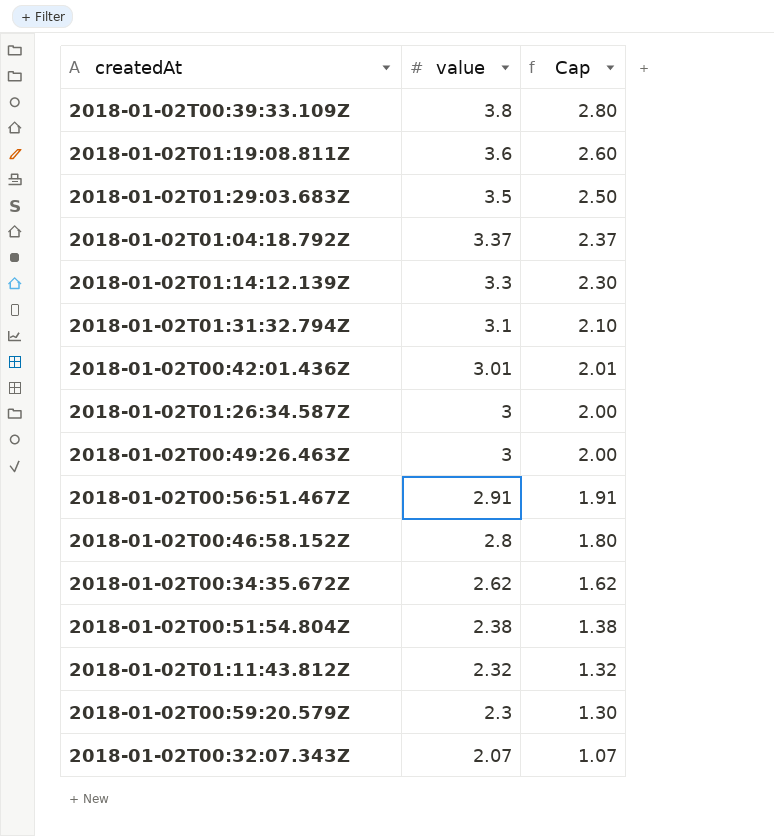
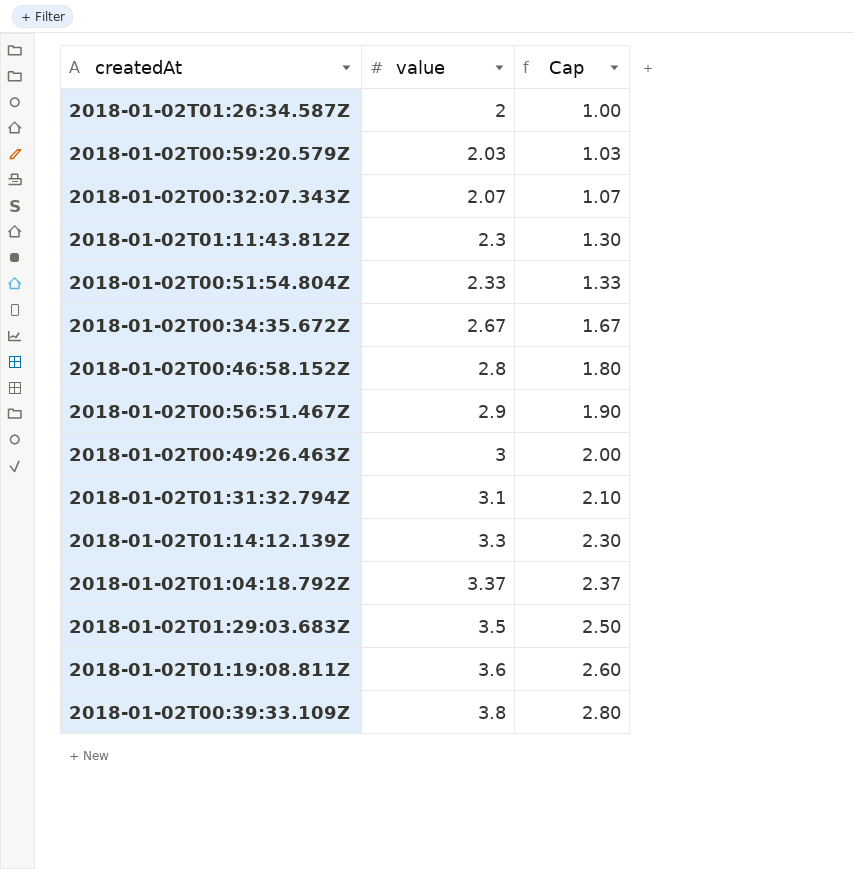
row order: value descending -> value ascending
row 2018-01-02T00:42:01.436Z: 3.01 | 2.01 -> none
2018-01-02T01:26:34.587Z | value: 3 -> 2
2018-01-02T01:26:34.587Z | Cap: 2.00 -> 1.00
2018-01-02T00:59:20.579Z | value: 2.3 -> 2.03
2018-01-02T00:59:20.579Z | Cap: 1.30 -> 1.03
2018-01-02T01:11:43.812Z | value: 2.32 -> 2.3
2018-01-02T01:11:43.812Z | Cap: 1.32 -> 1.30
2018-01-02T00:51:54.804Z | value: 2.38 -> 2.33
2018-01-02T00:51:54.804Z | Cap: 1.38 -> 1.33
2018-01-02T00:34:35.672Z | value: 2.62 -> 2.67
2018-01-02T00:34:35.672Z | Cap: 1.62 -> 1.67
2018-01-02T00:56:51.467Z | value: 2.91 -> 2.9
2018-01-02T00:56:51.467Z | Cap: 1.91 -> 1.90

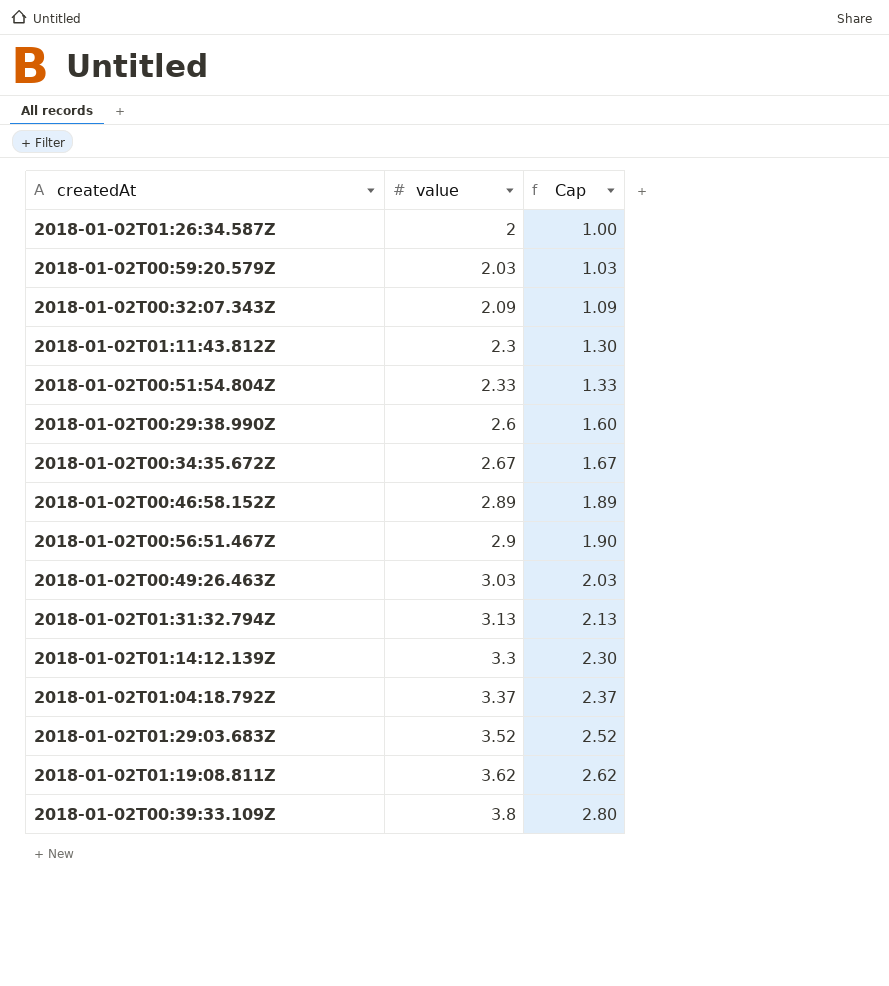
2018-01-02T00:32:07.343Z | value: 2.07 -> 2.09
2018-01-02T00:32:07.343Z | Cap: 1.07 -> 1.09
row 2018-01-02T00:29:38.990Z: none -> 2.6 | 1.60
2018-01-02T00:46:58.152Z | value: 2.8 -> 2.89
2018-01-02T00:46:58.152Z | Cap: 1.80 -> 1.89
2018-01-02T00:49:26.463Z | value: 3 -> 3.03
2018-01-02T00:49:26.463Z | Cap: 2.00 -> 2.03
2018-01-02T01:31:32.794Z | value: 3.1 -> 3.13
2018-01-02T01:31:32.794Z | Cap: 2.10 -> 2.13
2018-01-02T01:29:03.683Z | value: 3.5 -> 3.52
2018-01-02T01:29:03.683Z | Cap: 2.50 -> 2.52
2018-01-02T01:19:08.811Z | value: 3.6 -> 3.62
2018-01-02T01:19:08.811Z | Cap: 2.60 -> 2.62

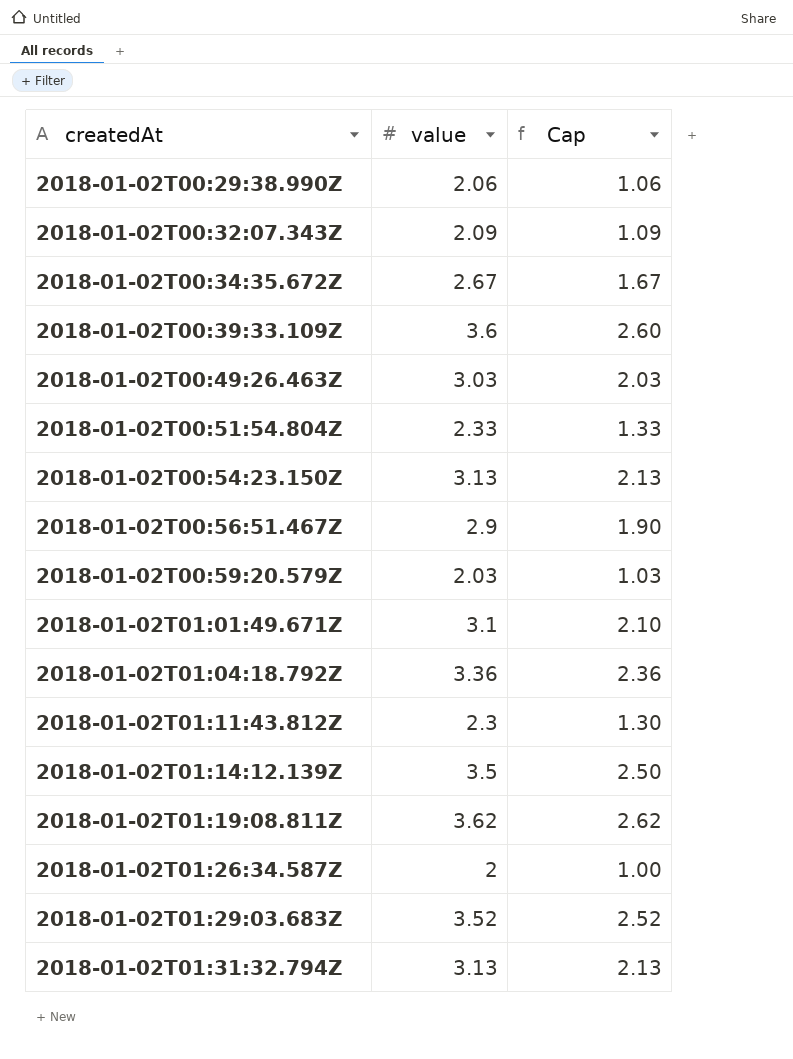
row order: value ascending -> createdAt ascending
row 2018-01-02T00:46:58.152Z: 2.89 | 1.89 -> none
2018-01-02T00:29:38.990Z | value: 2.6 -> 2.06
2018-01-02T00:29:38.990Z | Cap: 1.60 -> 1.06
2018-01-02T00:39:33.109Z | value: 3.8 -> 3.6
2018-01-02T00:39:33.109Z | Cap: 2.80 -> 2.60
row 2018-01-02T00:54:23.150Z: none -> 3.13 | 2.13
row 2018-01-02T01:01:49.671Z: none -> 3.1 | 2.10
2018-01-02T01:04:18.792Z | value: 3.37 -> 3.36
2018-01-02T01:04:18.792Z | Cap: 2.37 -> 2.36
2018-01-02T01:14:12.139Z | value: 3.3 -> 3.5
2018-01-02T01:14:12.139Z | Cap: 2.30 -> 2.50

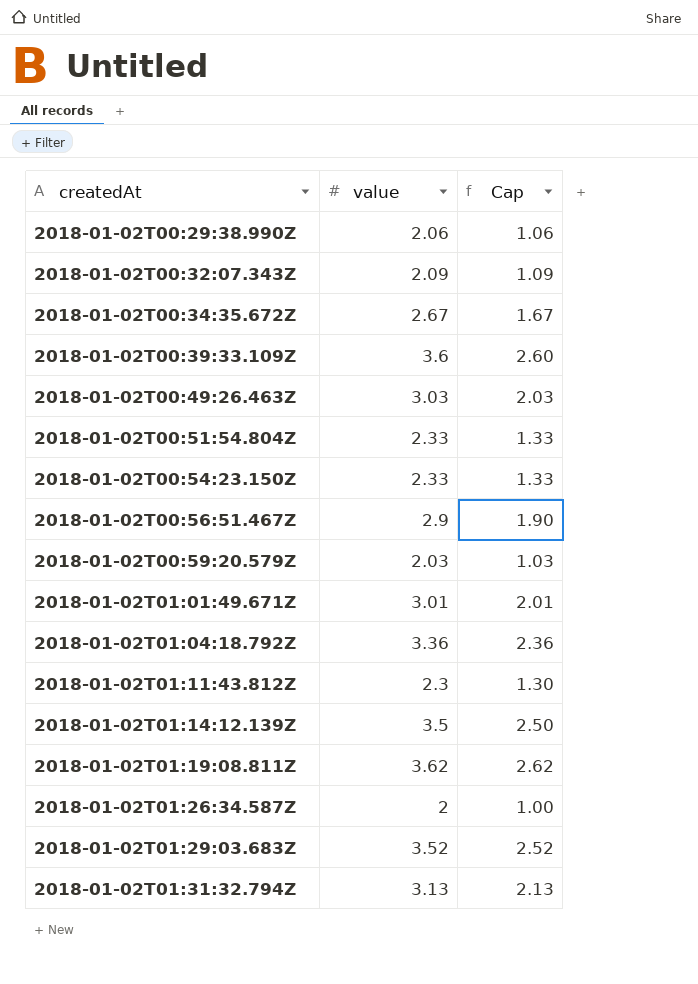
2018-01-02T00:54:23.150Z | value: 3.13 -> 2.33
2018-01-02T00:54:23.150Z | Cap: 2.13 -> 1.33
2018-01-02T01:01:49.671Z | value: 3.1 -> 3.01
2018-01-02T01:01:49.671Z | Cap: 2.10 -> 2.01

